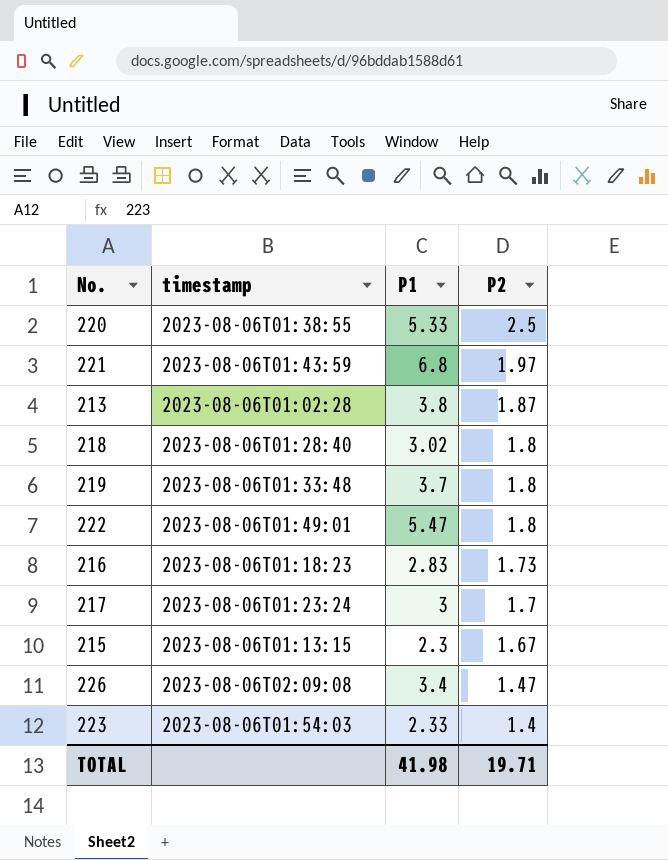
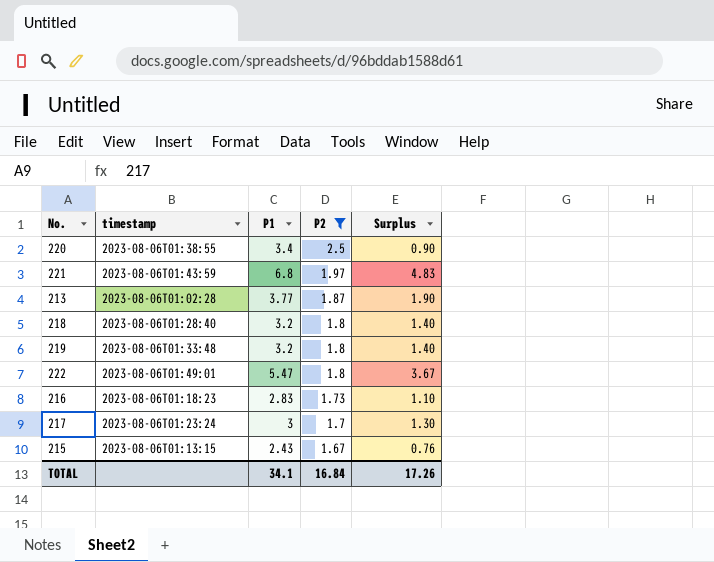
filter: none -> P2 >= 1.67
column Surplus | formula: none -> [P1] - [P2]
220 | P1: 5.33 -> 3.4
213 | P1: 3.8 -> 3.77
218 | P1: 3.02 -> 3.2
219 | P1: 3.7 -> 3.2
215 | P1: 2.3 -> 2.43
TOTAL | P1: 41.98 -> 34.1
TOTAL | P2: 19.71 -> 16.84

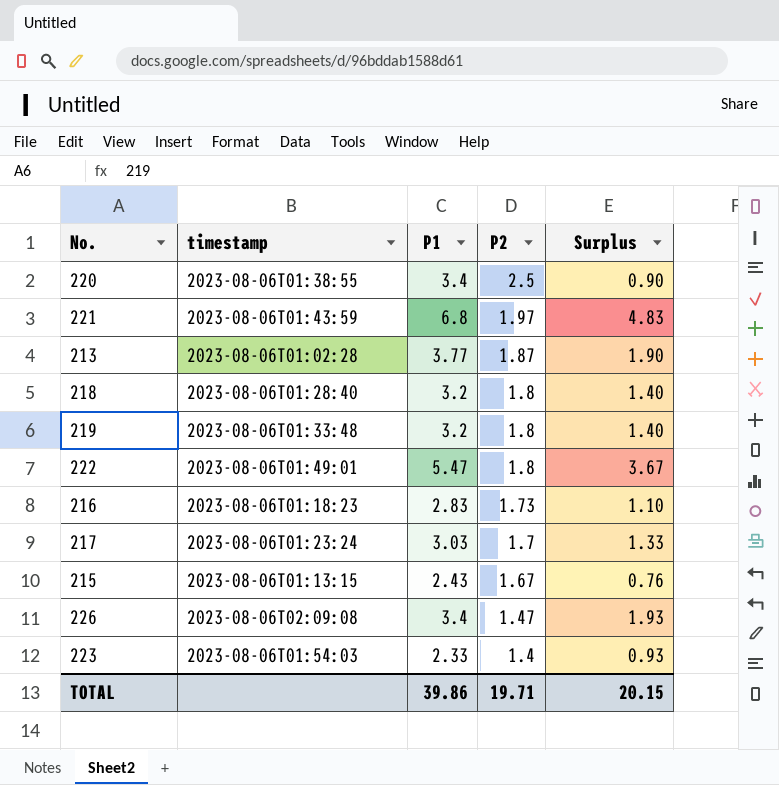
filter: P2 >= 1.67 -> none
217 | P1: 3 -> 3.03
217 | Surplus: 1.30 -> 1.33
TOTAL | P1: 34.1 -> 39.86
TOTAL | P2: 16.84 -> 19.71
TOTAL | Surplus: 17.26 -> 20.15

